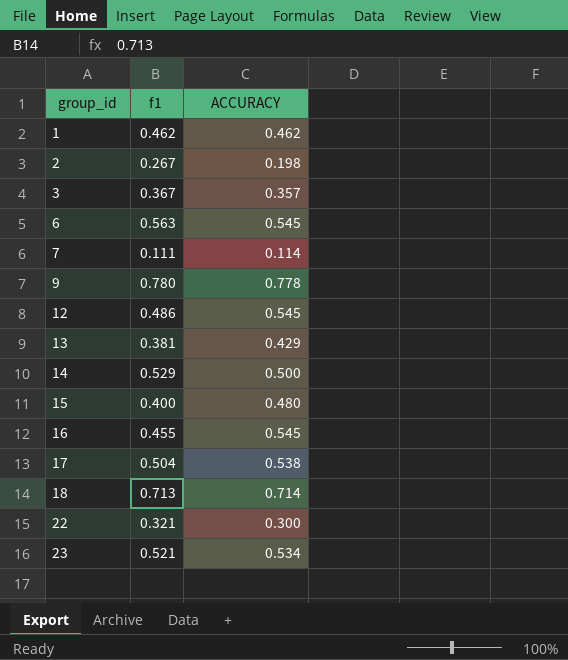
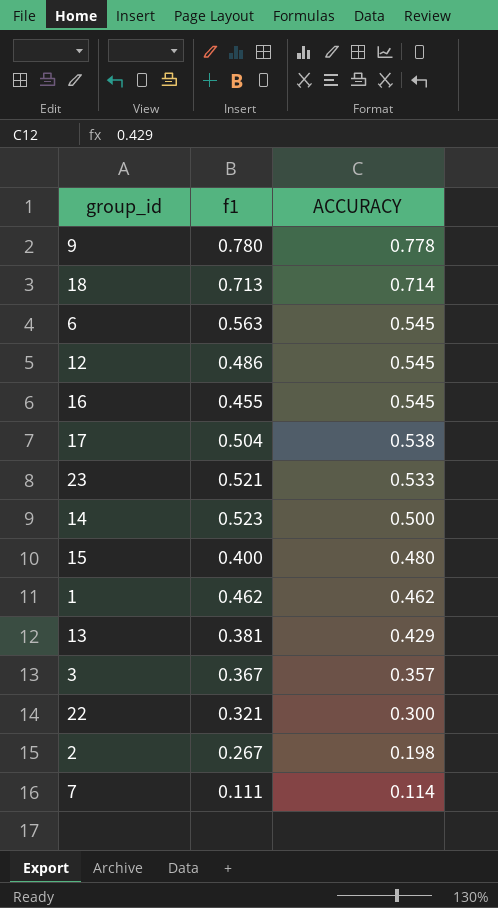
row order: group_id ascending -> ACCURACY descending
23 | ACCURACY: 0.534 -> 0.533
14 | f1: 0.529 -> 0.523

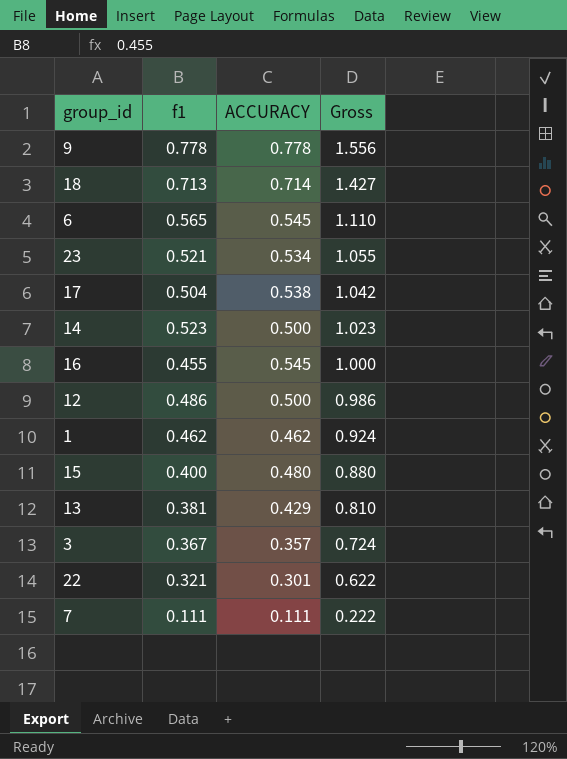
row order: ACCURACY descending -> Gross descending
column Gross | formula: none -> [f1] + [ACCURACY]
row 2: 0.267 | 0.198 -> none
9 | f1: 0.780 -> 0.778
6 | f1: 0.563 -> 0.565
23 | ACCURACY: 0.533 -> 0.534
12 | ACCURACY: 0.545 -> 0.500
22 | ACCURACY: 0.300 -> 0.301
7 | ACCURACY: 0.114 -> 0.111

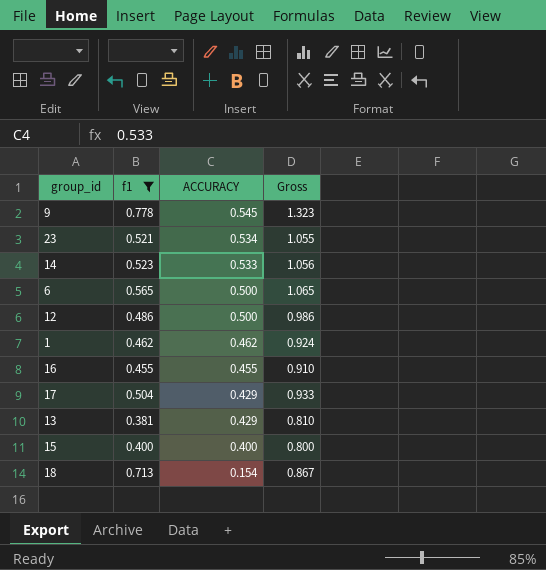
filter: none -> f1 >= 0.381
row order: Gross descending -> ACCURACY descending
9 | ACCURACY: 0.778 -> 0.545
9 | Gross: 1.556 -> 1.323
14 | ACCURACY: 0.500 -> 0.533
14 | Gross: 1.023 -> 1.056
6 | ACCURACY: 0.545 -> 0.500
6 | Gross: 1.110 -> 1.065
16 | ACCURACY: 0.545 -> 0.455
16 | Gross: 1.000 -> 0.910
17 | ACCURACY: 0.538 -> 0.429
17 | Gross: 1.042 -> 0.933
15 | ACCURACY: 0.480 -> 0.400
15 | Gross: 0.880 -> 0.800
18 | ACCURACY: 0.714 -> 0.154
18 | Gross: 1.427 -> 0.867

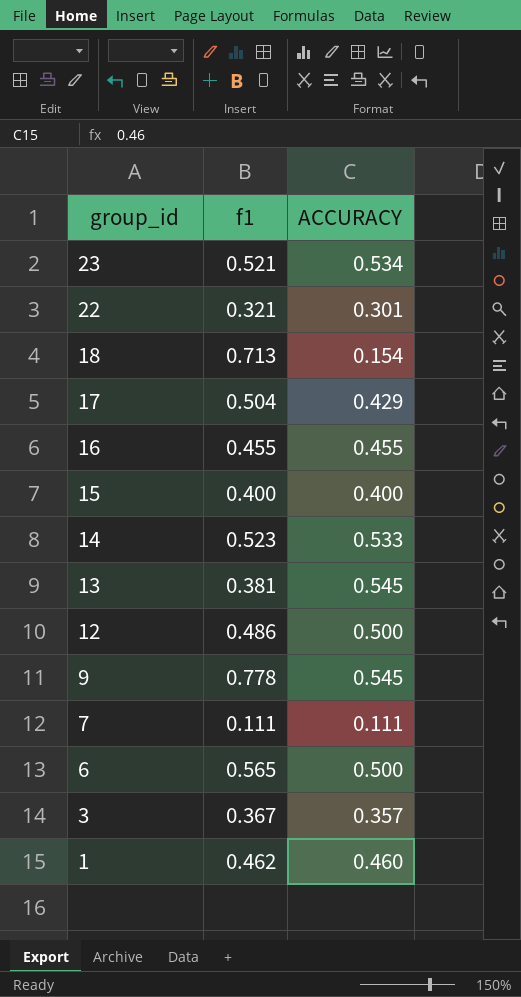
filter: f1 >= 0.381 -> none
row order: ACCURACY descending -> group_id descending
column Gross | formula: [f1] + [ACCURACY] -> none
13 | ACCURACY: 0.429 -> 0.545
1 | ACCURACY: 0.462 -> 0.460

